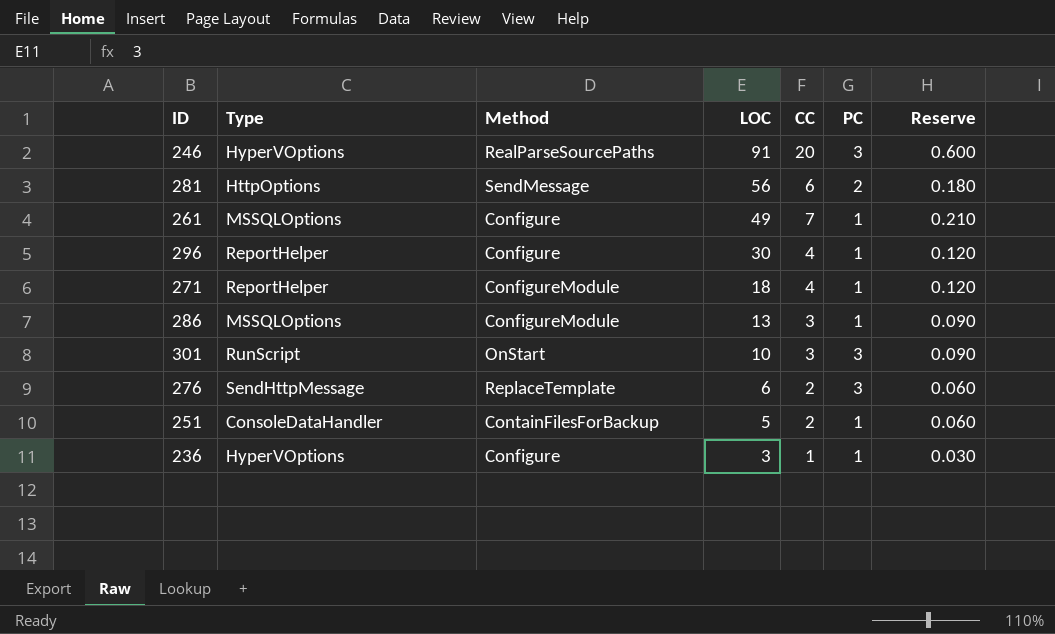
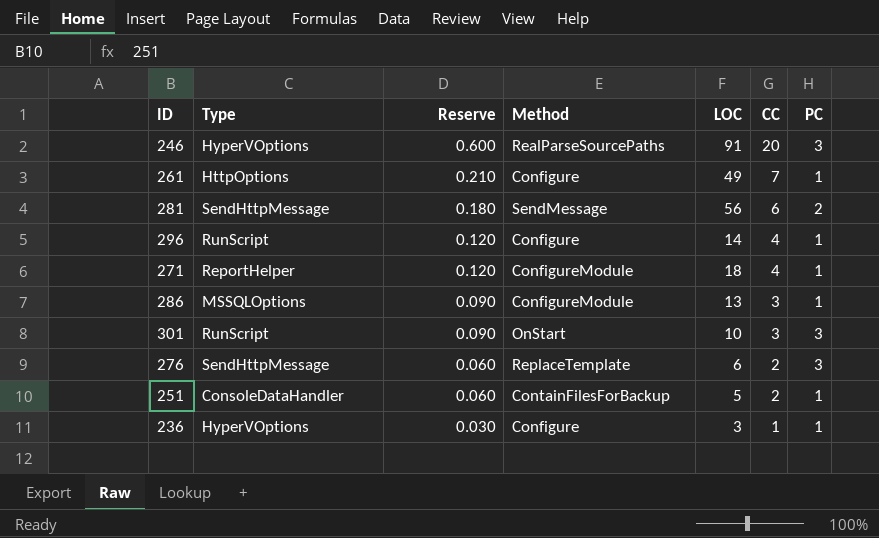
row order: LOC descending -> Reserve descending
column Reserve | position: 7 -> 3
261 | Type: MSSQLOptions -> HttpOptions
281 | Type: HttpOptions -> SendHttpMessage
296 | Type: ReportHelper -> RunScript
296 | LOC: 30 -> 14

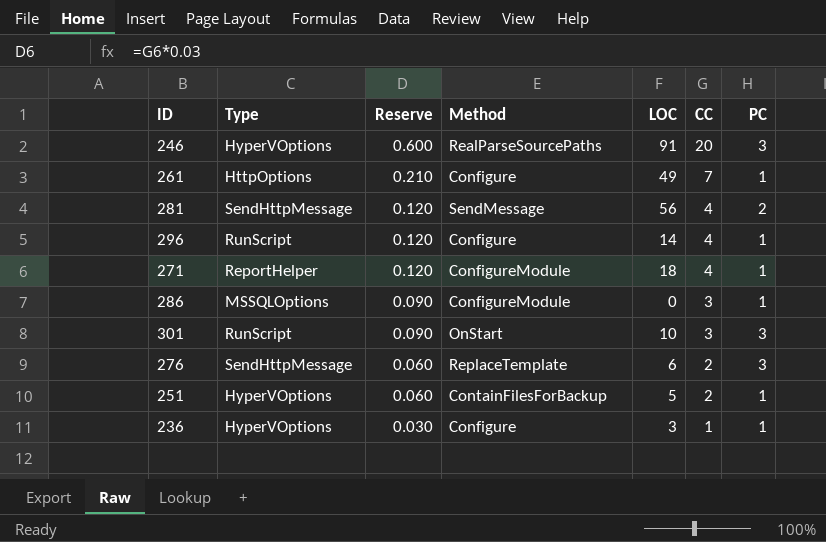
281 | Reserve: 0.180 -> 0.120
281 | CC: 6 -> 4
286 | LOC: 13 -> 0
251 | Type: ConsoleDataHandler -> HyperVOptions

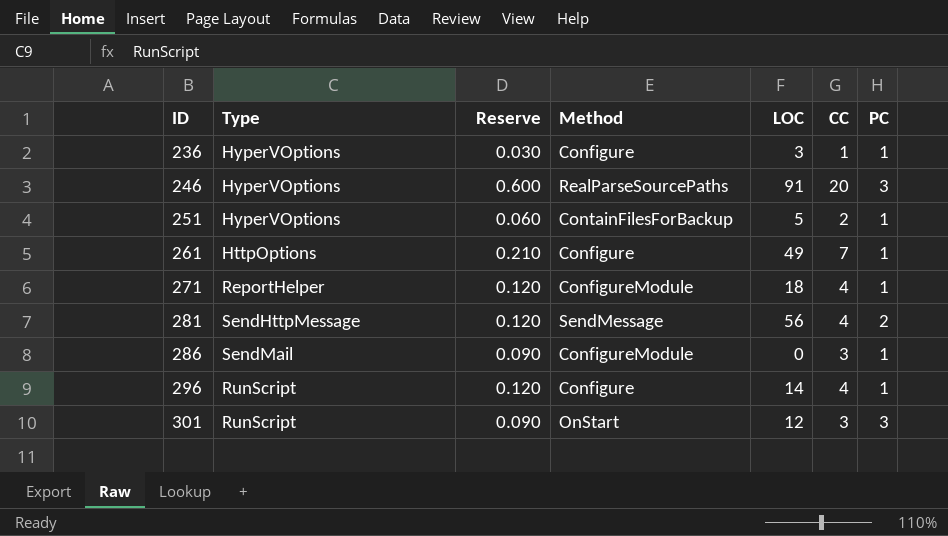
row order: Reserve descending -> ID ascending
row 276: SendHttpMessage | 0.060 | ReplaceTemplate | 6 | 2 | 3 -> none
286 | Type: MSSQLOptions -> SendMail
301 | LOC: 10 -> 12

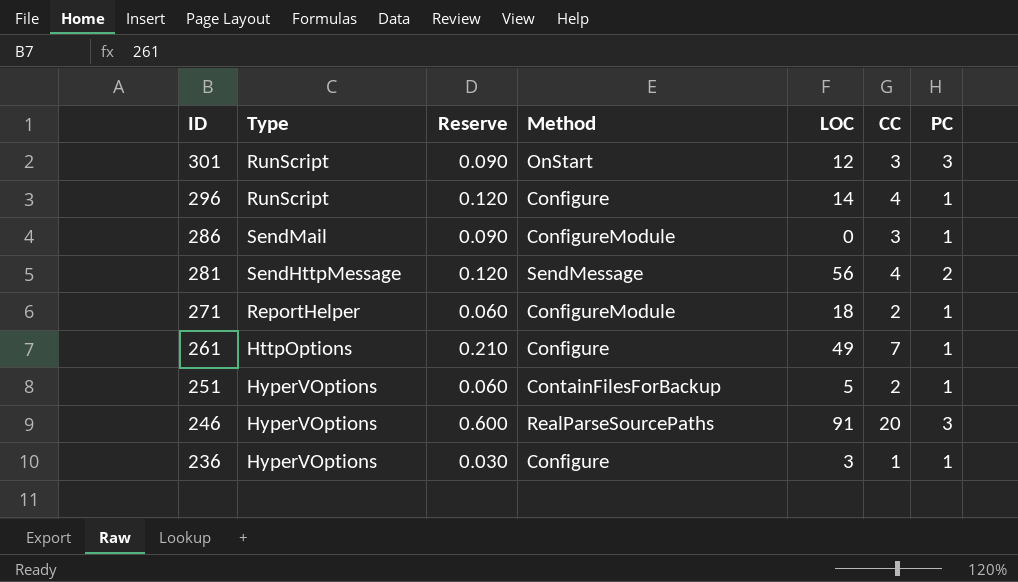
row order: ID ascending -> ID descending
271 | Reserve: 0.120 -> 0.060
271 | CC: 4 -> 2

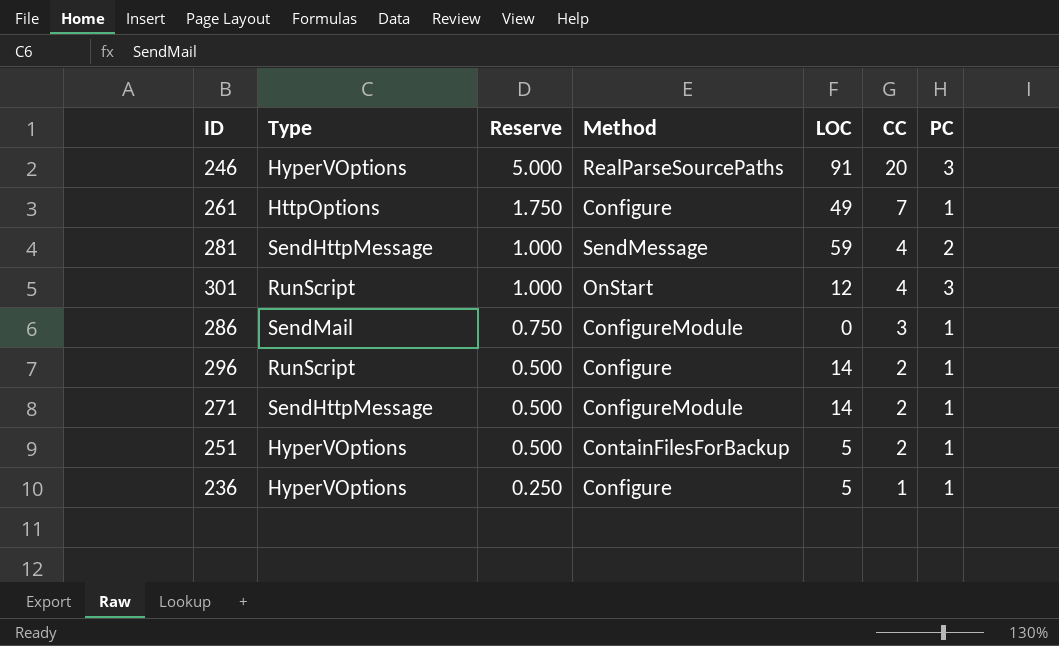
row order: ID descending -> Reserve descending
column Reserve | formula: [CC] * 0.03 -> [CC] * 0.25
281 | LOC: 56 -> 59
301 | CC: 3 -> 4
296 | CC: 4 -> 2
271 | Type: ReportHelper -> SendHttpMessage
271 | LOC: 18 -> 14
236 | LOC: 3 -> 5

